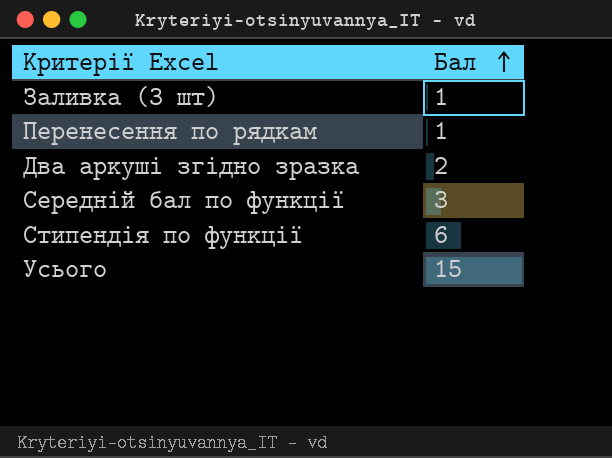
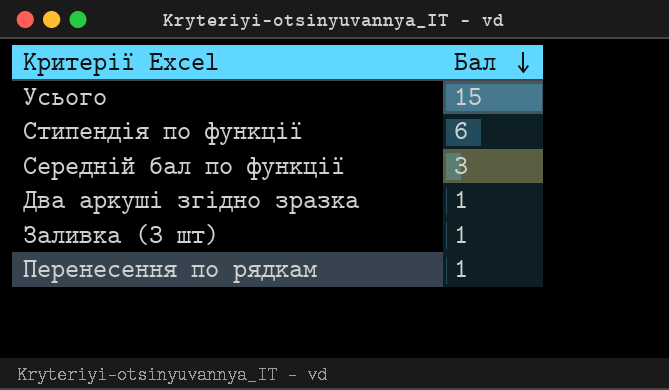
row order: Бал ascending -> Бал descending
Два аркуші згідно зразка | Бал: 2 -> 1

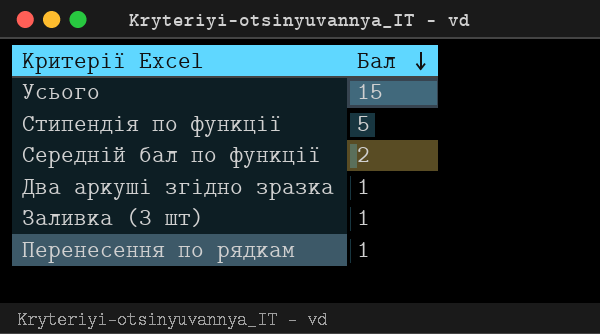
Стипендія по функції | Бал: 6 -> 5
Середній бал по функції | Бал: 3 -> 2

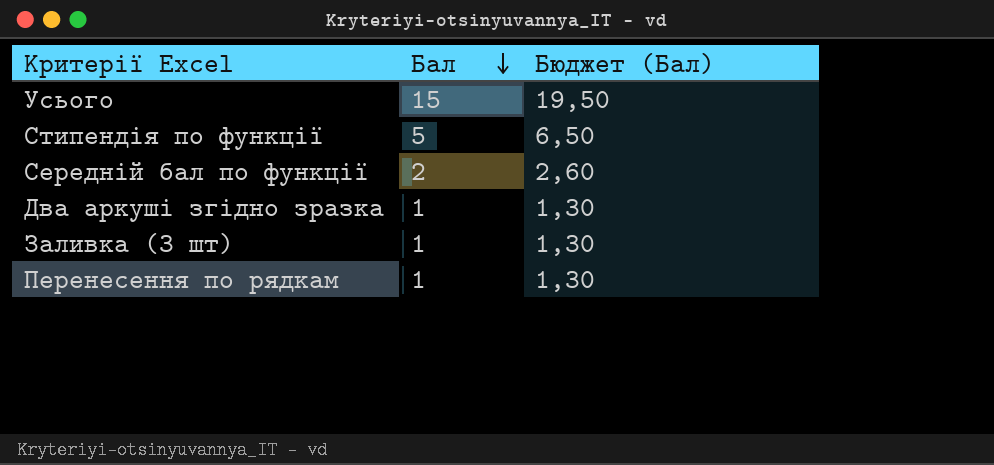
column Бюджет (Бал) | formula: none -> [Бал] * 1,3

